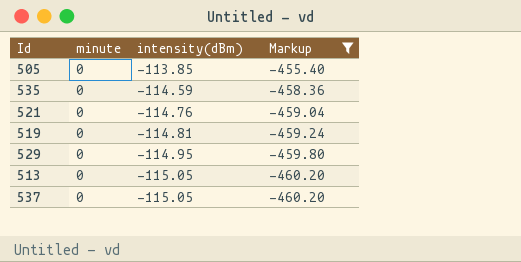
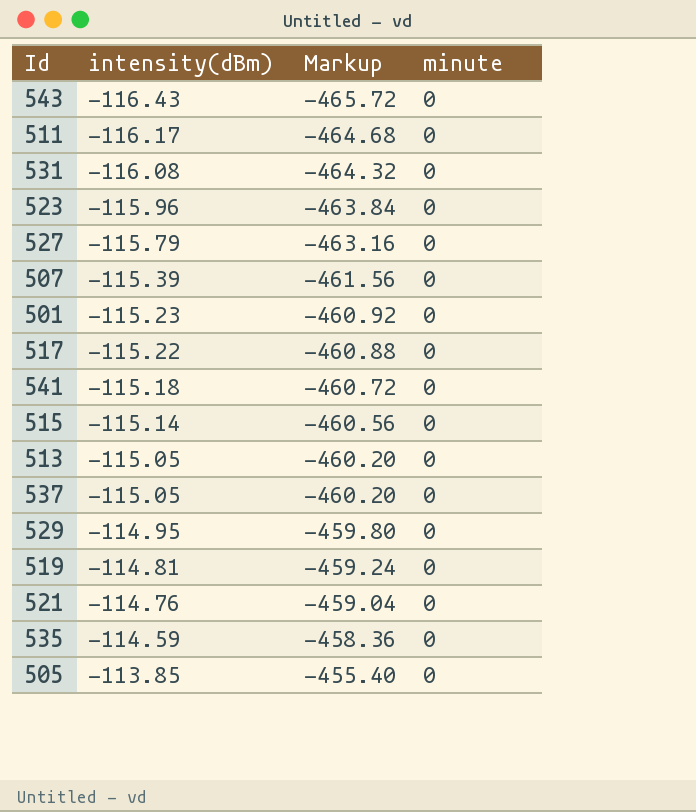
filter: Markup >= -460.20 -> none
row order: intensity(dBm) descending -> intensity(dBm) ascending
column minute | position: 2 -> 4

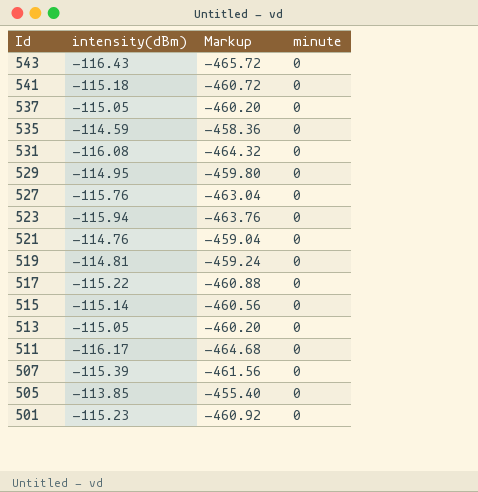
row order: intensity(dBm) ascending -> Id descending
527 | intensity(dBm): -115.79 -> -115.76
527 | Markup: -463.16 -> -463.04
523 | intensity(dBm): -115.96 -> -115.94
523 | Markup: -463.84 -> -463.76

